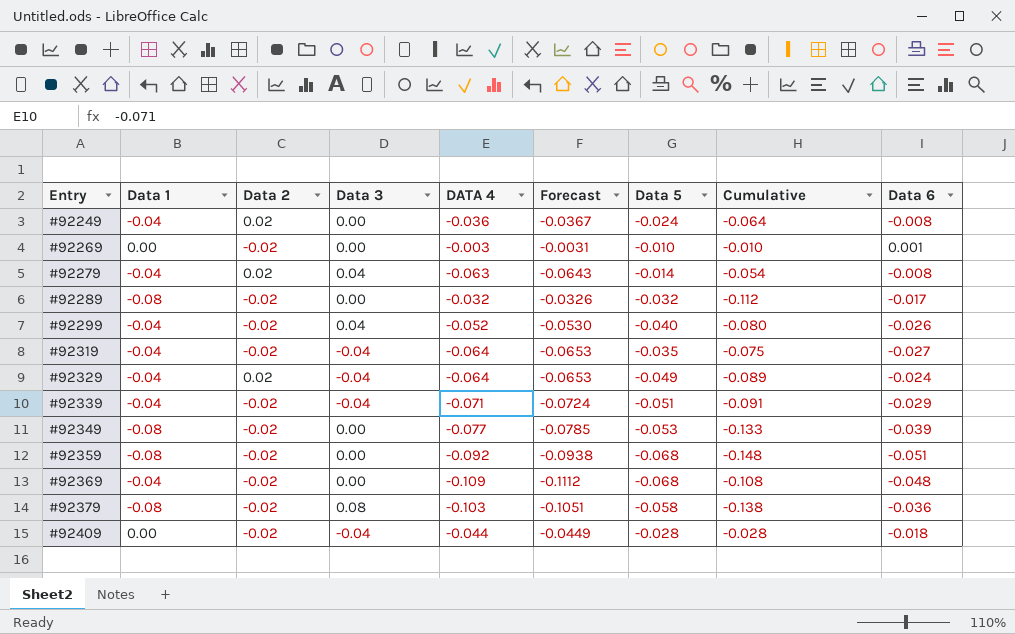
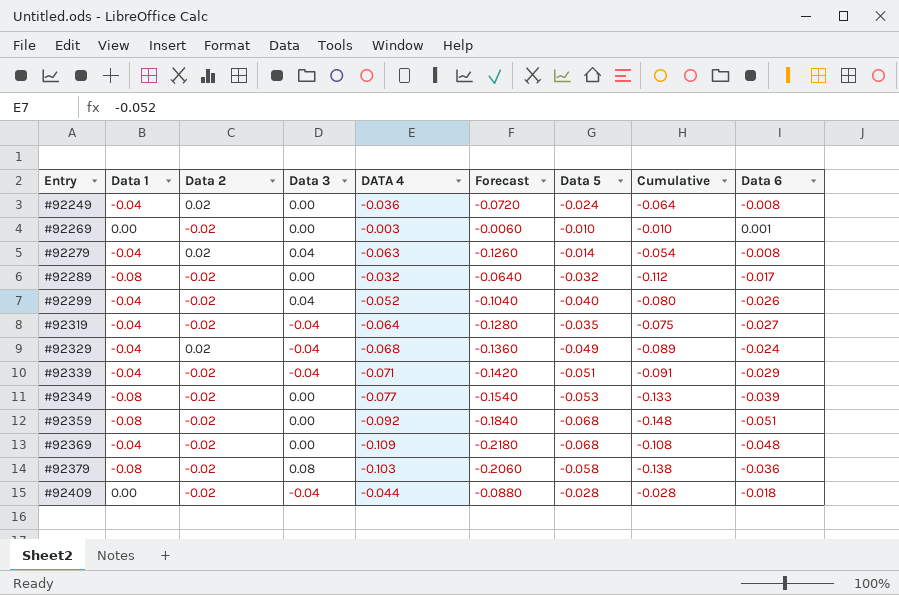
column Forecast | formula: [DATA 4] * 1.02 -> [DATA 4] * 2
#92329 | DATA 4: -0.064 -> -0.068

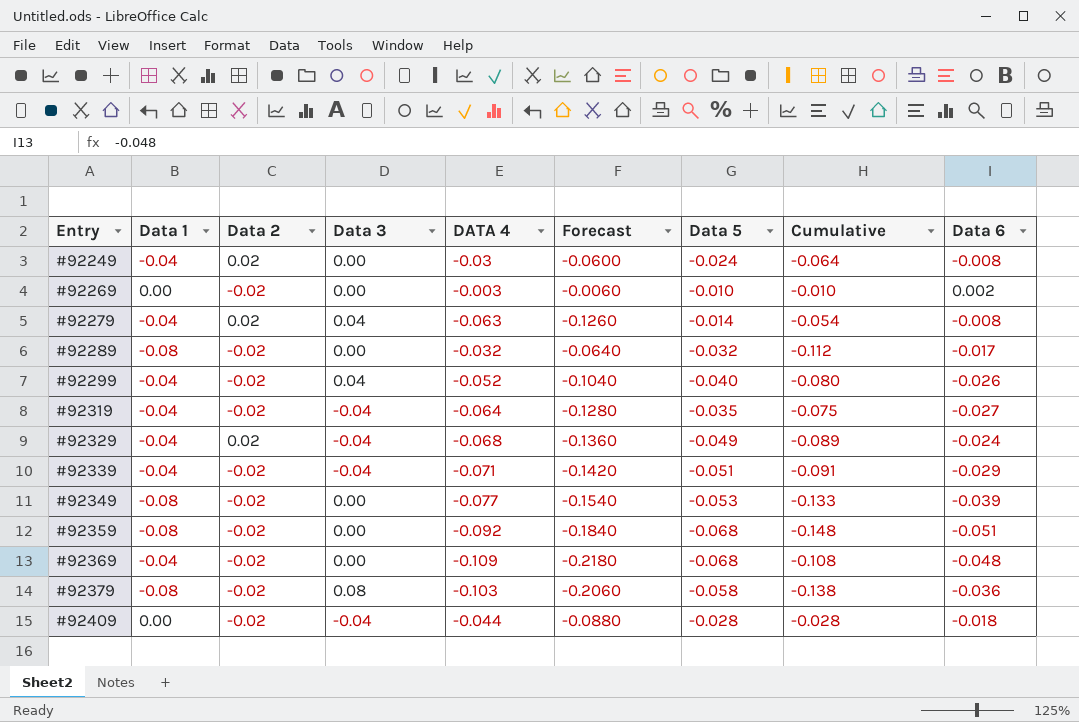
#92249 | DATA 4: -0.036 -> -0.03
#92249 | Forecast: -0.0720 -> -0.0600
#92269 | Data 6: 0.001 -> 0.002

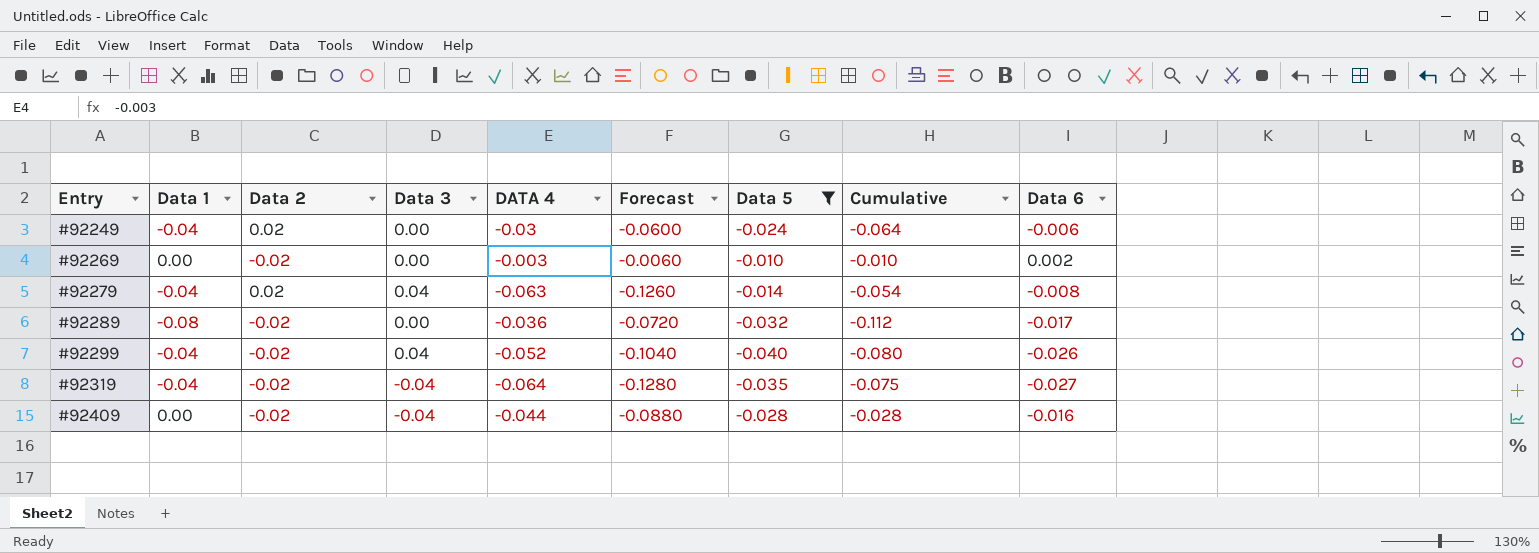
filter: none -> Data 5 >= -0.040
#92249 | Data 6: -0.008 -> -0.006
#92289 | DATA 4: -0.032 -> -0.036
#92289 | Forecast: -0.0640 -> -0.0720
#92409 | Data 6: -0.018 -> -0.016

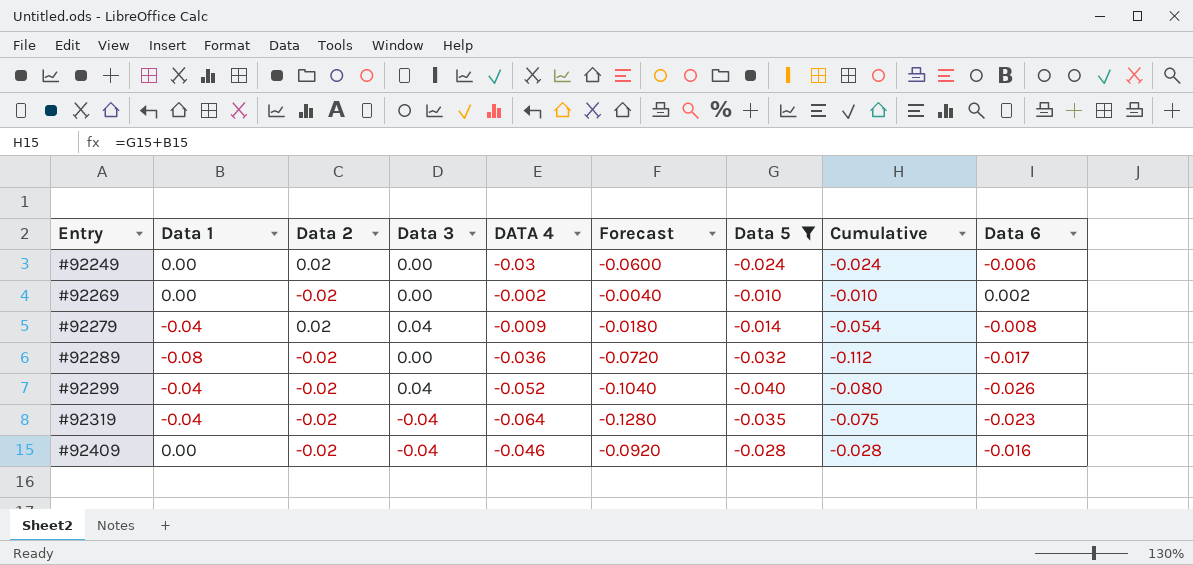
#92249 | Data 1: -0.04 -> 0.00
#92249 | Cumulative: -0.064 -> -0.024
#92269 | DATA 4: -0.003 -> -0.002
#92269 | Forecast: -0.0060 -> -0.0040
#92279 | DATA 4: -0.063 -> -0.009
#92279 | Forecast: -0.1260 -> -0.0180
#92319 | Data 6: -0.027 -> -0.023
#92409 | DATA 4: -0.044 -> -0.046
#92409 | Forecast: -0.0880 -> -0.0920

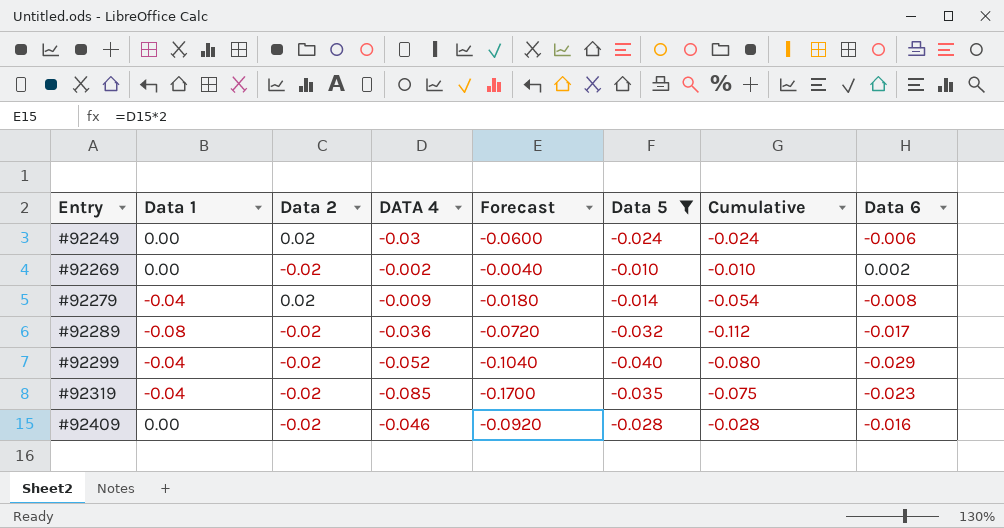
column Data 3 | position: 4 -> none
#92299 | Data 6: -0.026 -> -0.029
#92319 | DATA 4: -0.064 -> -0.085
#92319 | Forecast: -0.1280 -> -0.1700

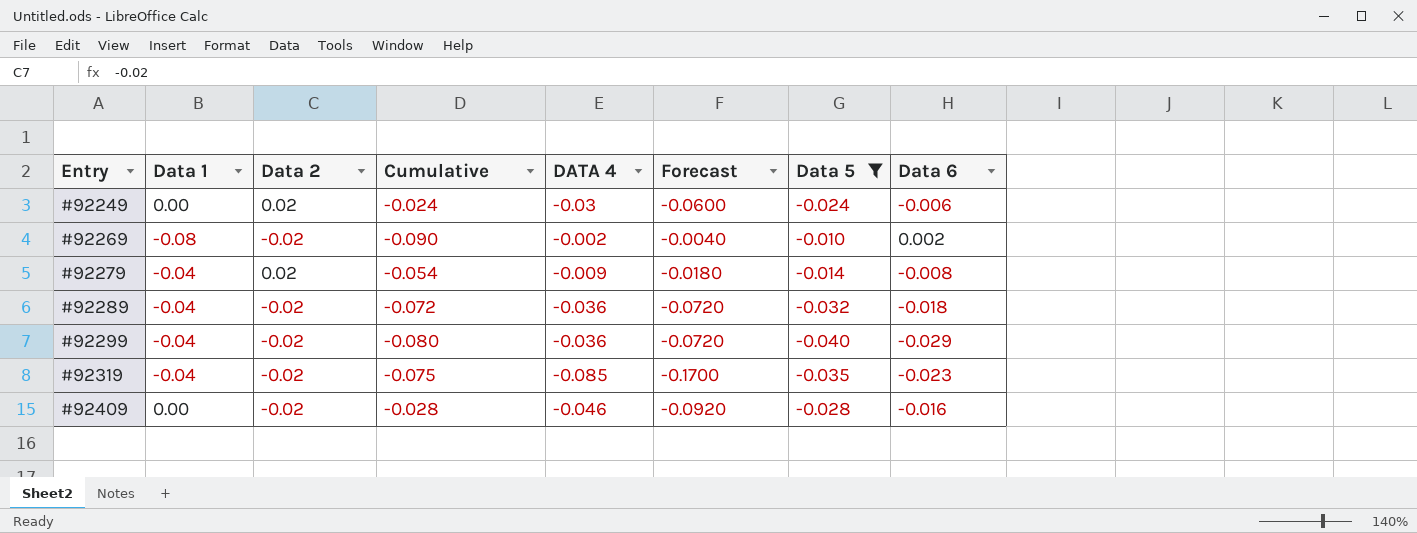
column Cumulative | position: 7 -> 4
#92269 | Data 1: 0.00 -> -0.08
#92269 | Cumulative: -0.010 -> -0.090
#92289 | Data 1: -0.08 -> -0.04
#92289 | Cumulative: -0.112 -> -0.072
#92289 | Data 6: -0.017 -> -0.018
#92299 | DATA 4: -0.052 -> -0.036
#92299 | Forecast: -0.1040 -> -0.0720

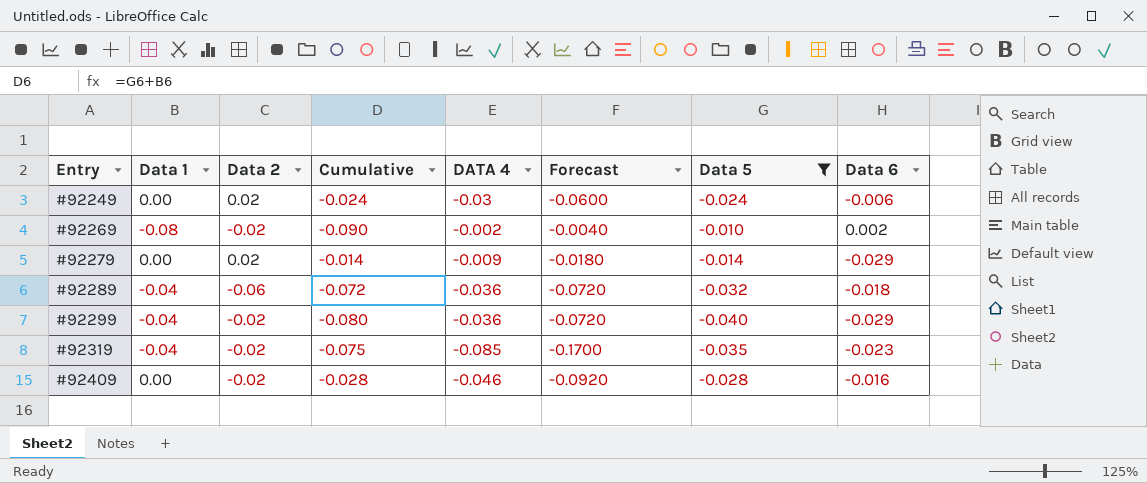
#92279 | Data 1: -0.04 -> 0.00
#92279 | Cumulative: -0.054 -> -0.014
#92279 | Data 6: -0.008 -> -0.029
#92289 | Data 2: -0.02 -> -0.06

